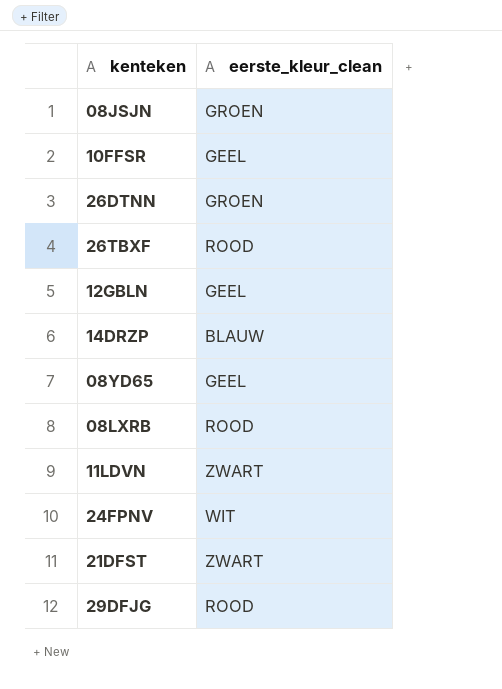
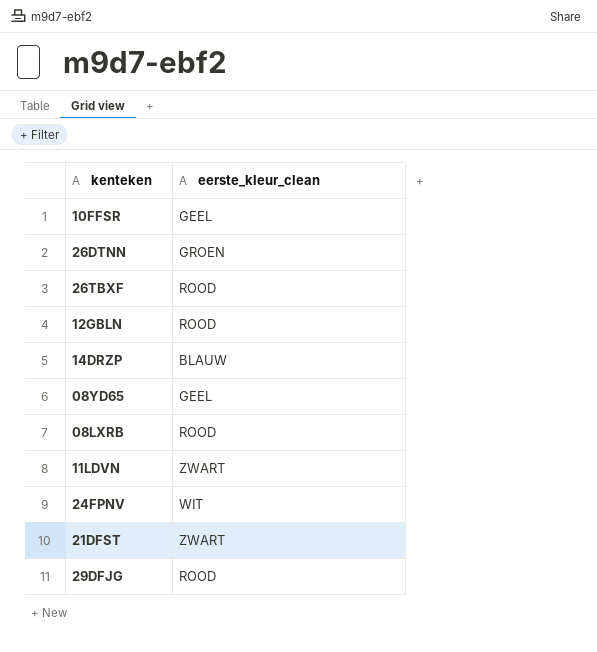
row 08JSJN: GROEN -> none
12GBLN | eerste_kleur_clean: GEEL -> ROOD

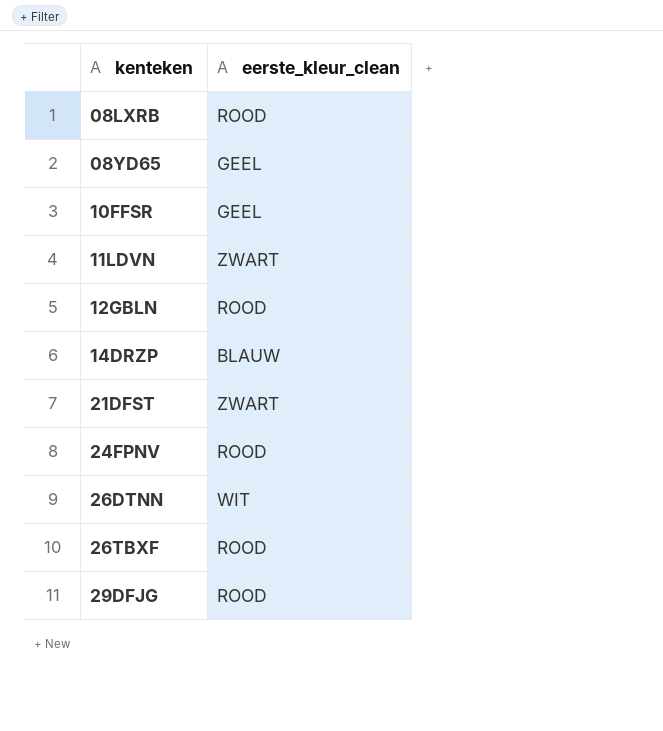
row order: none -> kenteken ascending
24FPNV | eerste_kleur_clean: WIT -> ROOD
26DTNN | eerste_kleur_clean: GROEN -> WIT

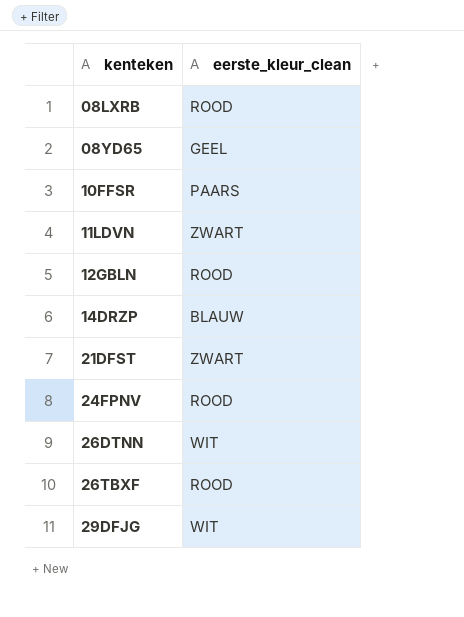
10FFSR | eerste_kleur_clean: GEEL -> PAARS
29DFJG | eerste_kleur_clean: ROOD -> WIT

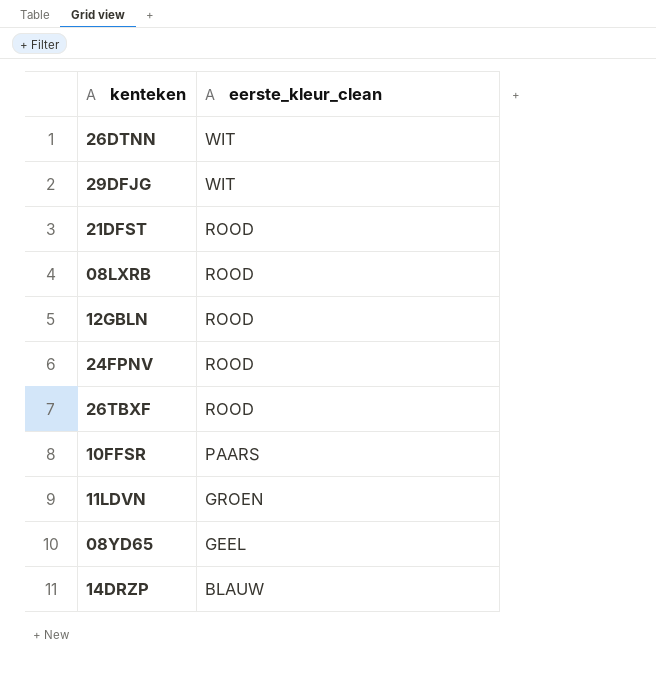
row order: kenteken ascending -> eerste_kleur_clean descending
21DFST | eerste_kleur_clean: ZWART -> ROOD
11LDVN | eerste_kleur_clean: ZWART -> GROEN

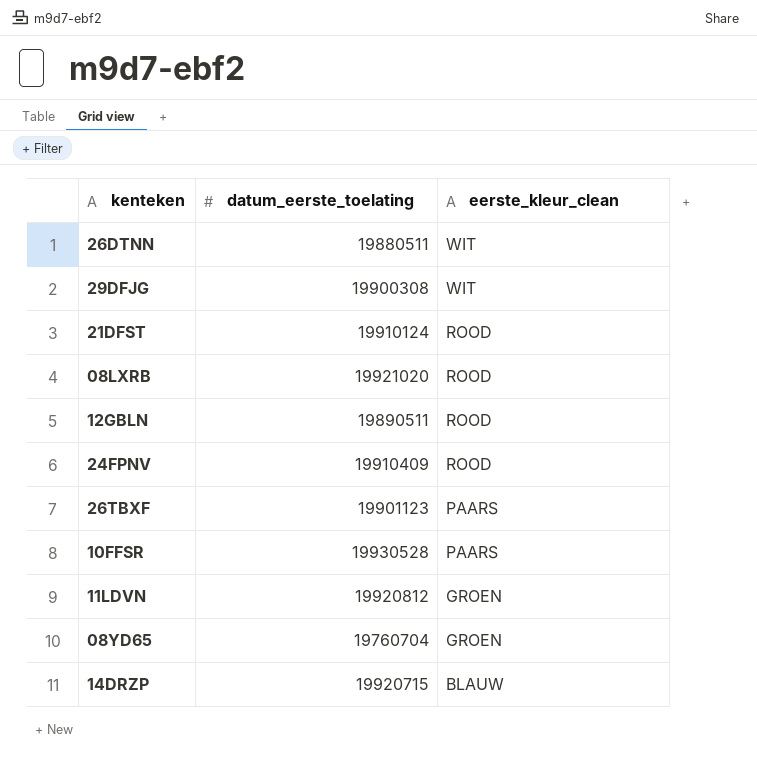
column datum_eerste_toelating | position: none -> 2
26TBXF | eerste_kleur_clean: ROOD -> PAARS
08YD65 | eerste_kleur_clean: GEEL -> GROEN

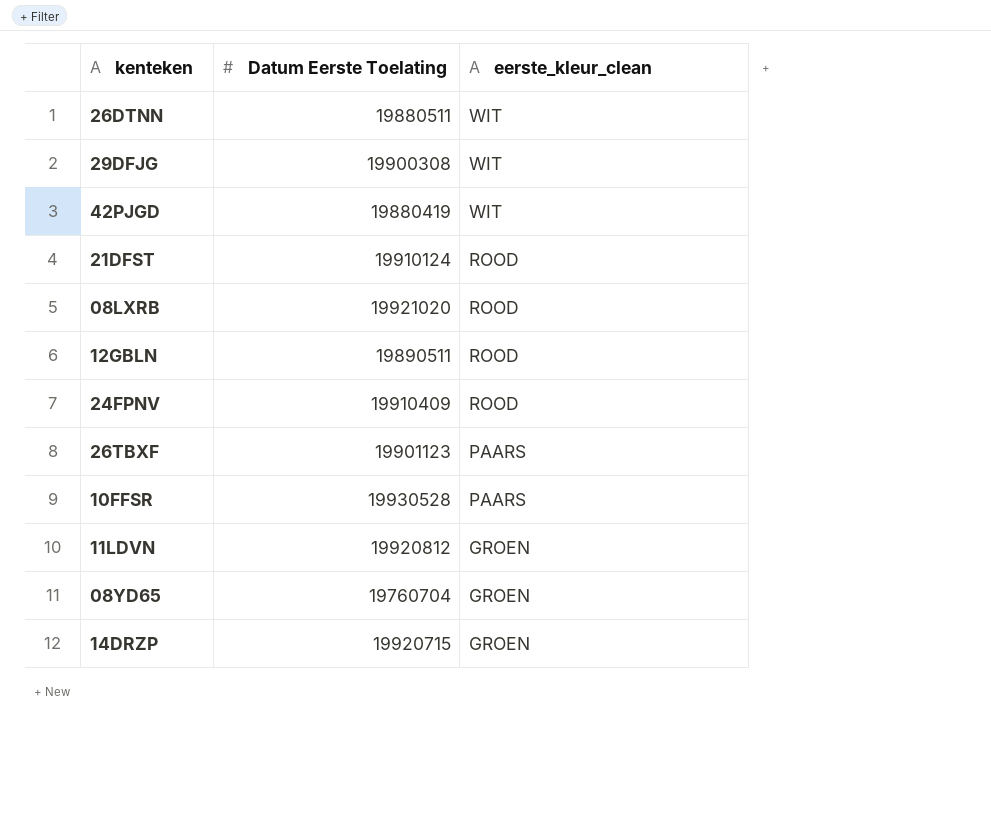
column name: datum_eerste_toelating -> Datum Eerste Toelating
row 42PJGD: none -> 19880419 | WIT
14DRZP | eerste_kleur_clean: BLAUW -> GROEN

